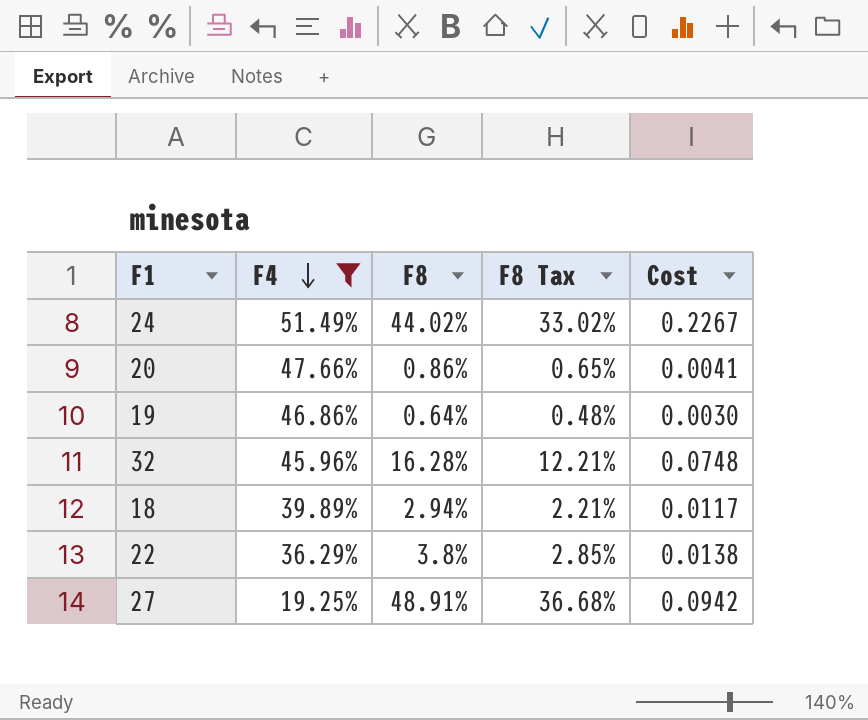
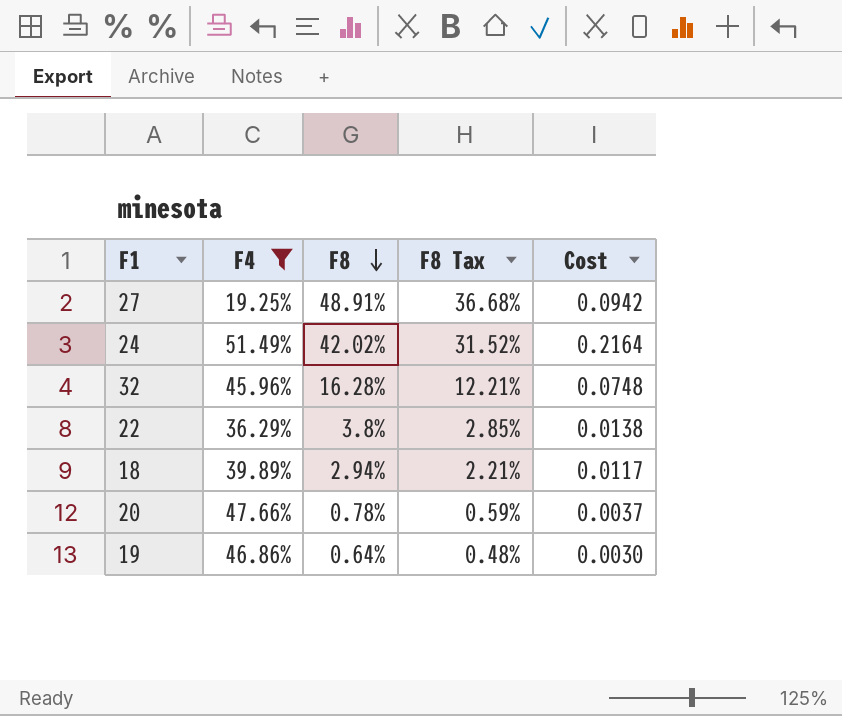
row order: F4 descending -> F8 descending
24 | F8: 44.02% -> 42.02%
24 | F8 Tax: 33.02% -> 31.52%
24 | Cost: 0.2267 -> 0.2164
20 | F8: 0.86% -> 0.78%
20 | F8 Tax: 0.65% -> 0.59%
20 | Cost: 0.0041 -> 0.0037

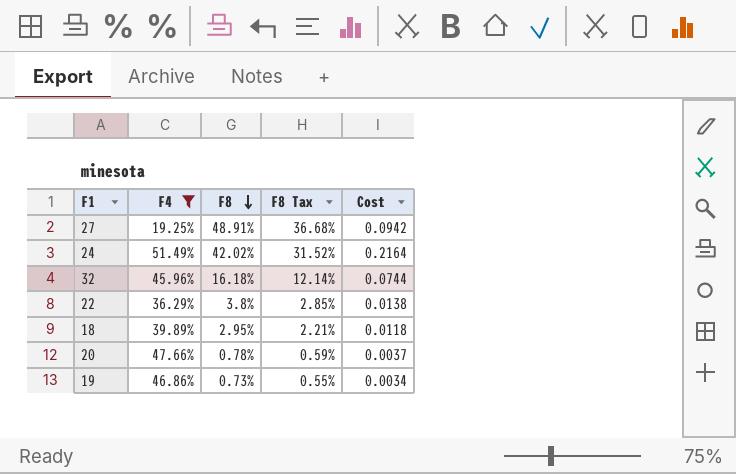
32 | F8: 16.28% -> 16.18%
32 | F8 Tax: 12.21% -> 12.14%
32 | Cost: 0.0748 -> 0.0744
18 | F8: 2.94% -> 2.95%
18 | Cost: 0.0117 -> 0.0118
19 | F8: 0.64% -> 0.73%
19 | F8 Tax: 0.48% -> 0.55%
19 | Cost: 0.0030 -> 0.0034

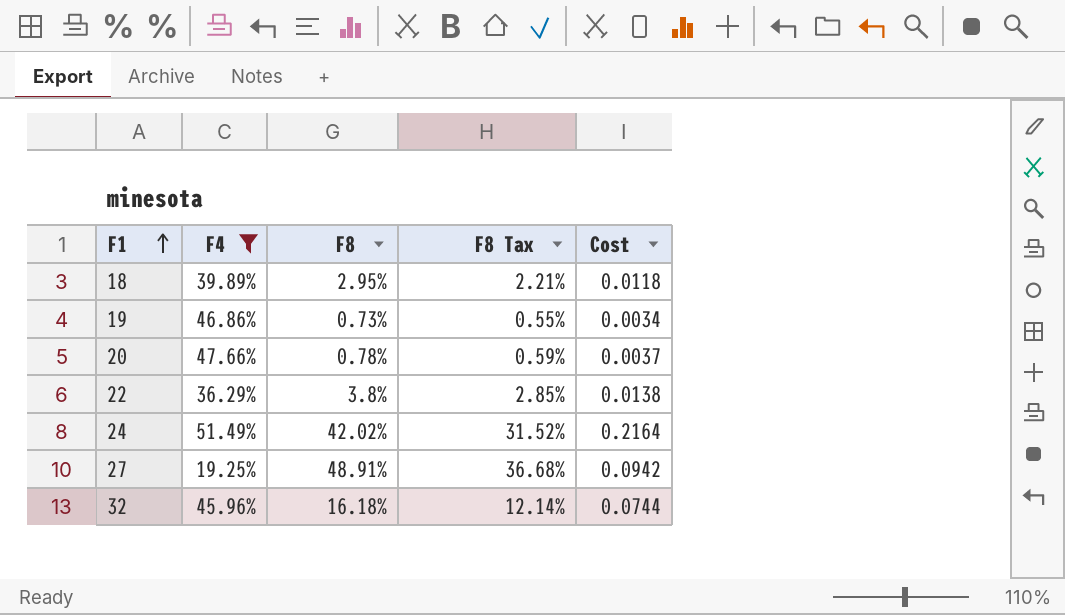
row order: F8 descending -> F1 ascending

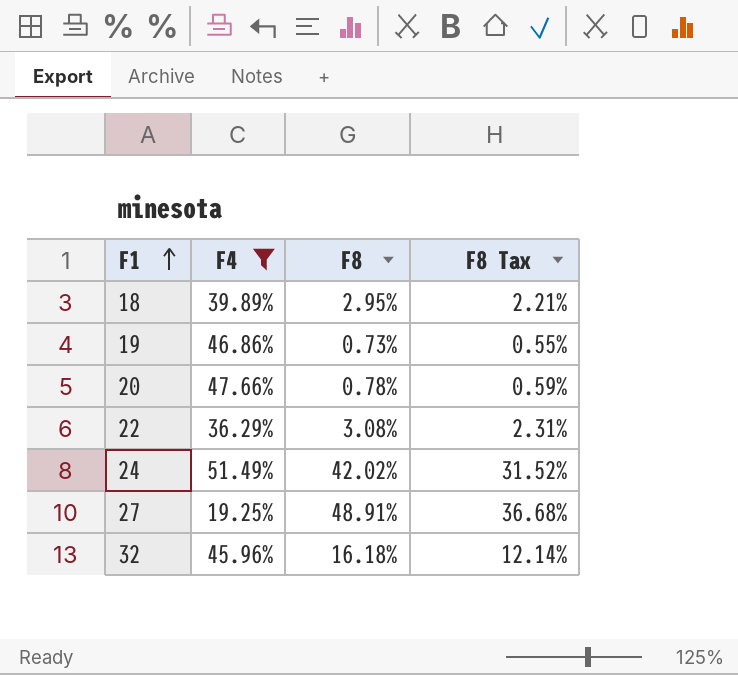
column Cost | formula: [F4] * [F8] -> none
22 | F8: 3.8% -> 3.08%
22 | F8 Tax: 2.85% -> 2.31%

